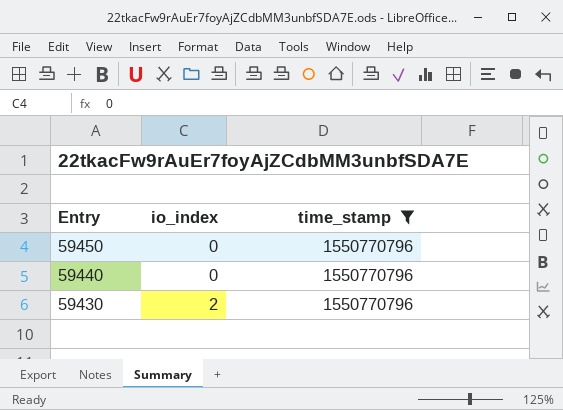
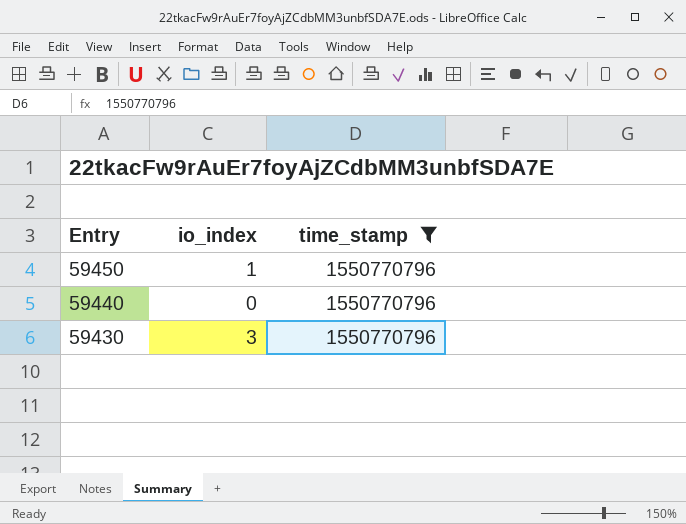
59450 | io_index: 0 -> 1
59430 | io_index: 2 -> 3

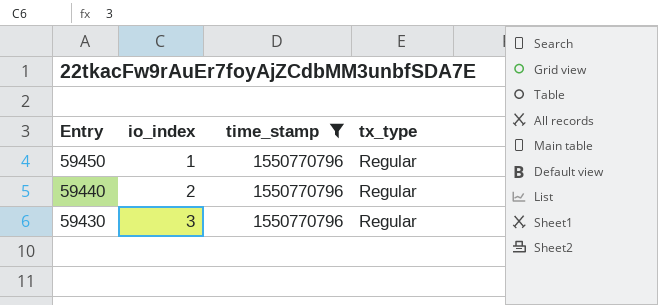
column tx_type | position: none -> 4
59440 | io_index: 0 -> 2

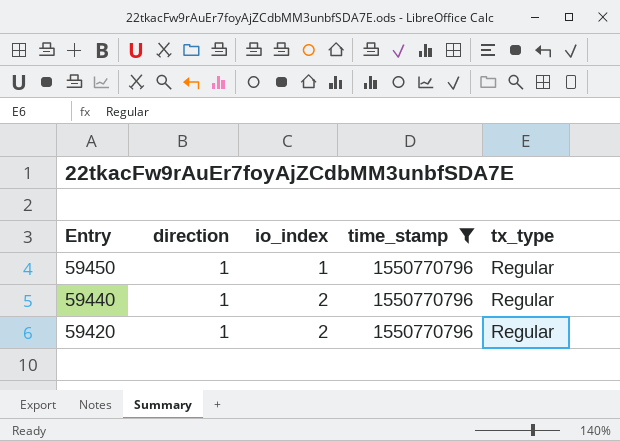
column direction | position: none -> 2
row 59430: 3 | 1550770796 | Regular -> none
row 59420: none -> 1 | 2 | 1550770796 | Regular

